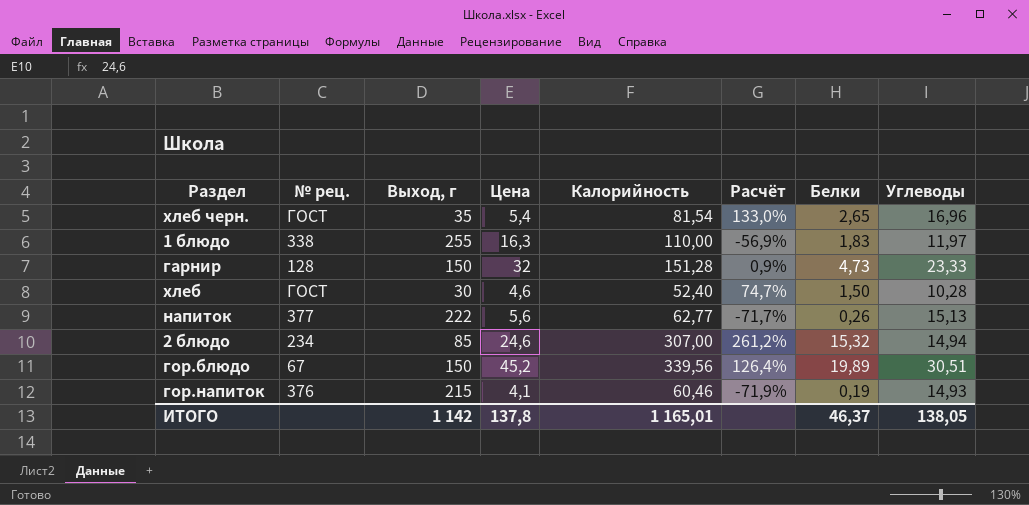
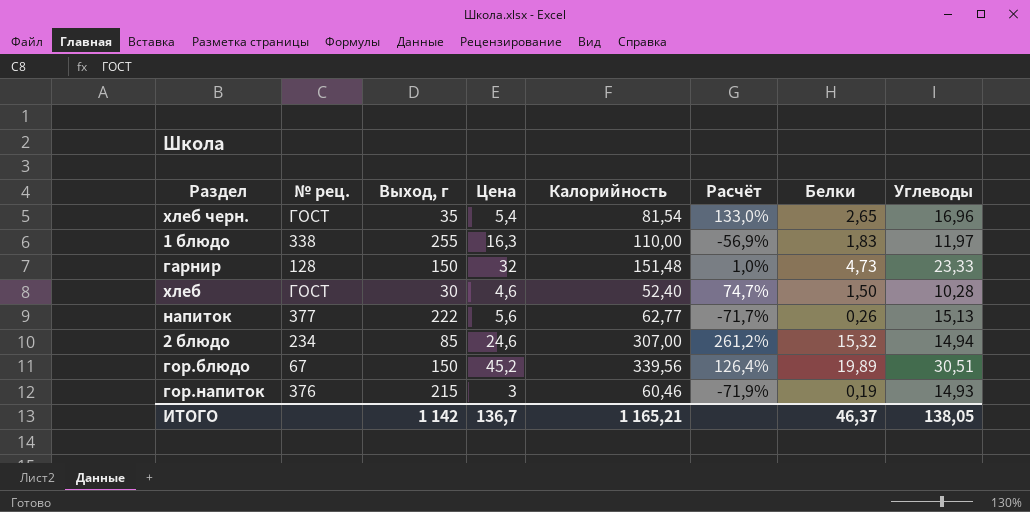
гарнир | Калорийность: 151,28 -> 151,48
гарнир | Расчёт: 0,9% -> 1,0%
гор.напиток | Цена: 4,1 -> 3
ИТОГО | Цена: 137,8 -> 136,7
ИТОГО | Калорийность: 1 165,01 -> 1 165,21

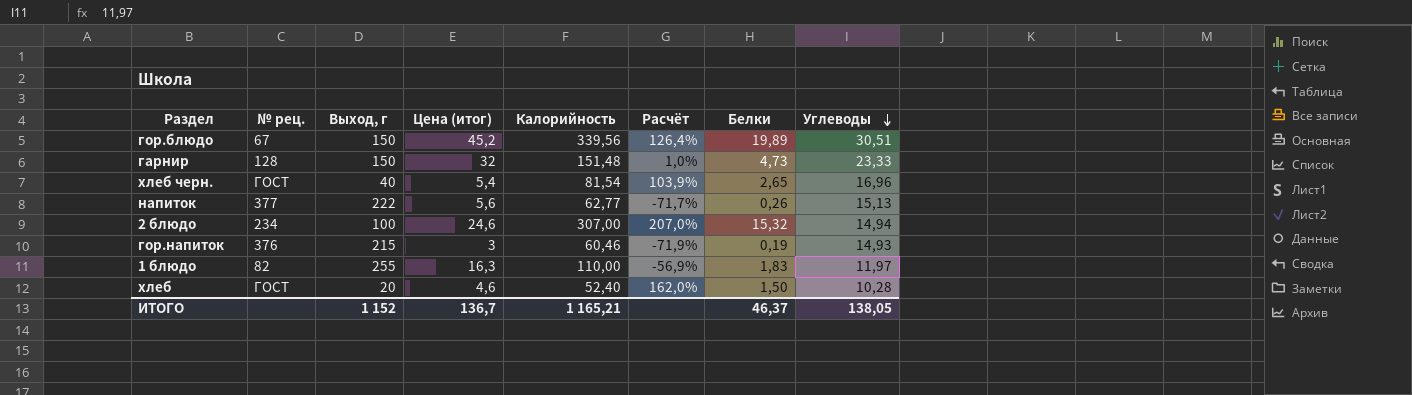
row order: none -> Углеводы descending
column name: Цена -> Цена (итог)
хлеб черн. | Выход, г: 35 -> 40
хлеб черн. | Расчёт: 133,0% -> 103,9%
2 блюдо | Выход, г: 85 -> 100
2 блюдо | Расчёт: 261,2% -> 207,0%
1 блюдо | № рец.: 338 -> 82
хлеб | Выход, г: 30 -> 20
хлеб | Расчёт: 74,7% -> 162,0%
ИТОГО | Выход, г: 1 142 -> 1 152

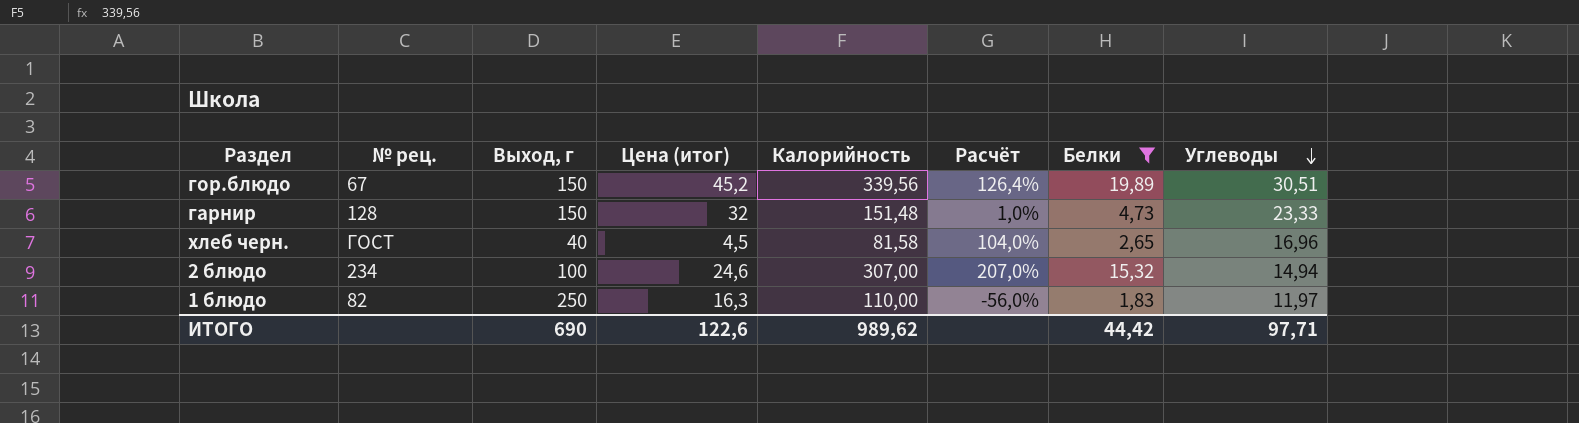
filter: none -> Белки >= 1,83
хлеб черн. | Цена (итог): 5,4 -> 4,5
хлеб черн. | Калорийность: 81,54 -> 81,58
хлеб черн. | Расчёт: 103,9% -> 104,0%
1 блюдо | Выход, г: 255 -> 250
1 блюдо | Расчёт: -56,9% -> -56,0%
ИТОГО | Выход, г: 1 152 -> 690
ИТОГО | Цена (итог): 136,7 -> 122,6
ИТОГО | Калорийность: 1 165,21 -> 989,62
ИТОГО | Белки: 46,37 -> 44,42
ИТОГО | Углеводы: 138,05 -> 97,71

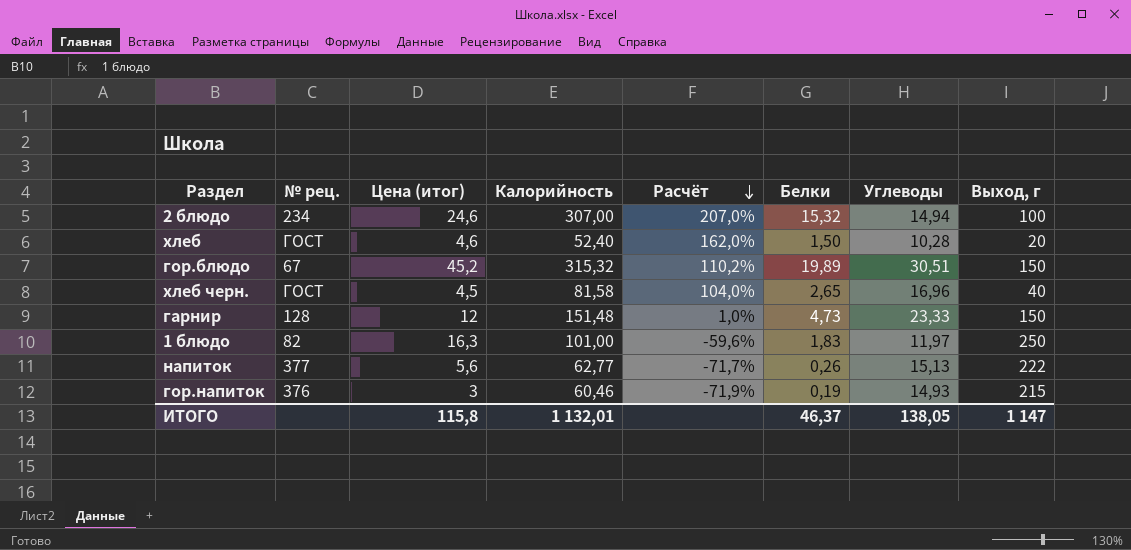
filter: Белки >= 1,83 -> none
row order: Углеводы descending -> Расчёт descending
column Выход, г | position: 3 -> 8
гор.блюдо | Калорийность: 339,56 -> 315,32
гор.блюдо | Расчёт: 126,4% -> 110,2%
гарнир | Цена (итог): 32 -> 12
1 блюдо | Калорийность: 110,00 -> 101,00
1 блюдо | Расчёт: -56,0% -> -59,6%
ИТОГО | Цена (итог): 122,6 -> 115,8
ИТОГО | Калорийность: 989,62 -> 1 132,01
ИТОГО | Белки: 44,42 -> 46,37
ИТОГО | Углеводы: 97,71 -> 138,05
ИТОГО | Выход, г: 690 -> 1 147

